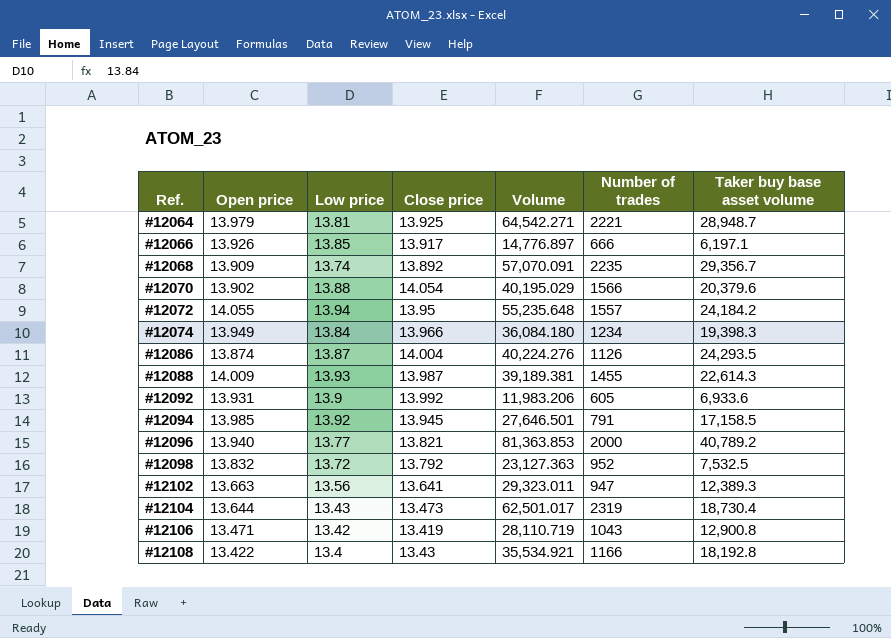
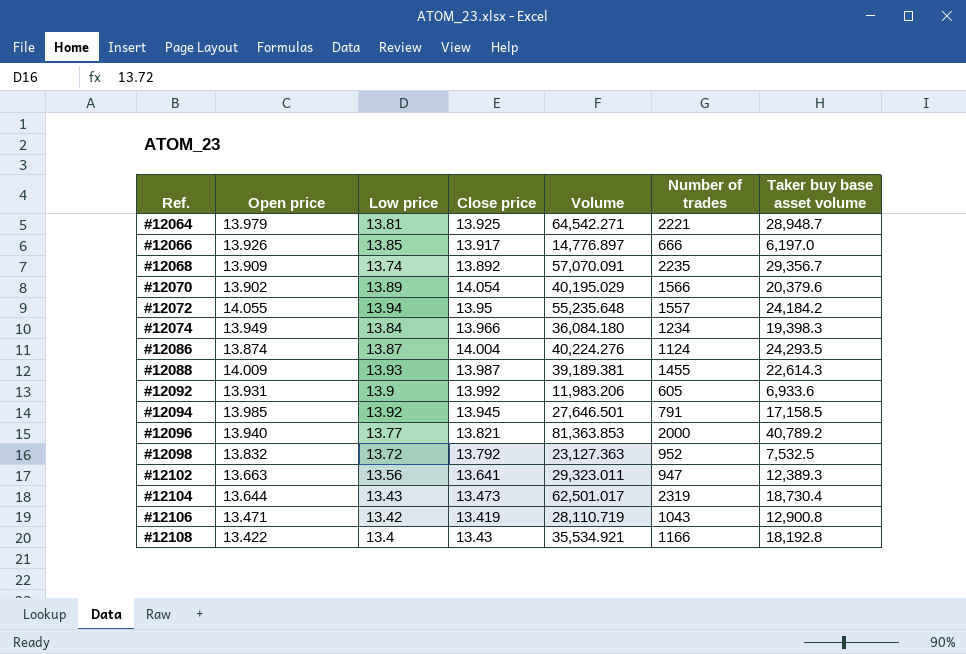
#12066 | Taker buy base asset volume: 6,197.1 -> 6,197.0
#12070 | Low price: 13.88 -> 13.89
#12086 | Number of trades: 1126 -> 1124

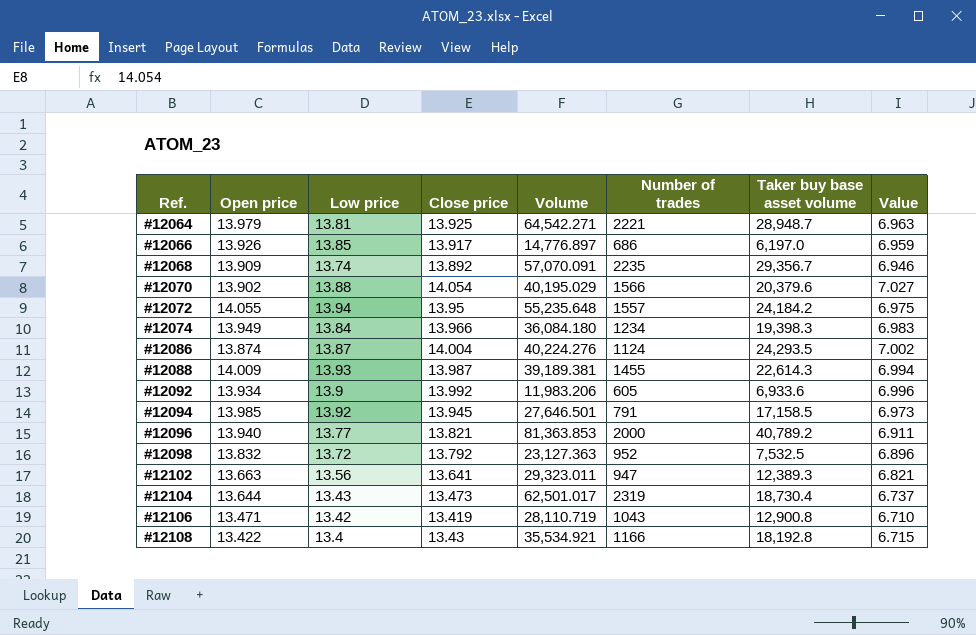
column Value | formula: none -> [Close price] * 0.5
#12066 | Number of trades: 666 -> 686
#12070 | Low price: 13.89 -> 13.88
#12092 | Open price: 13.931 -> 13.934

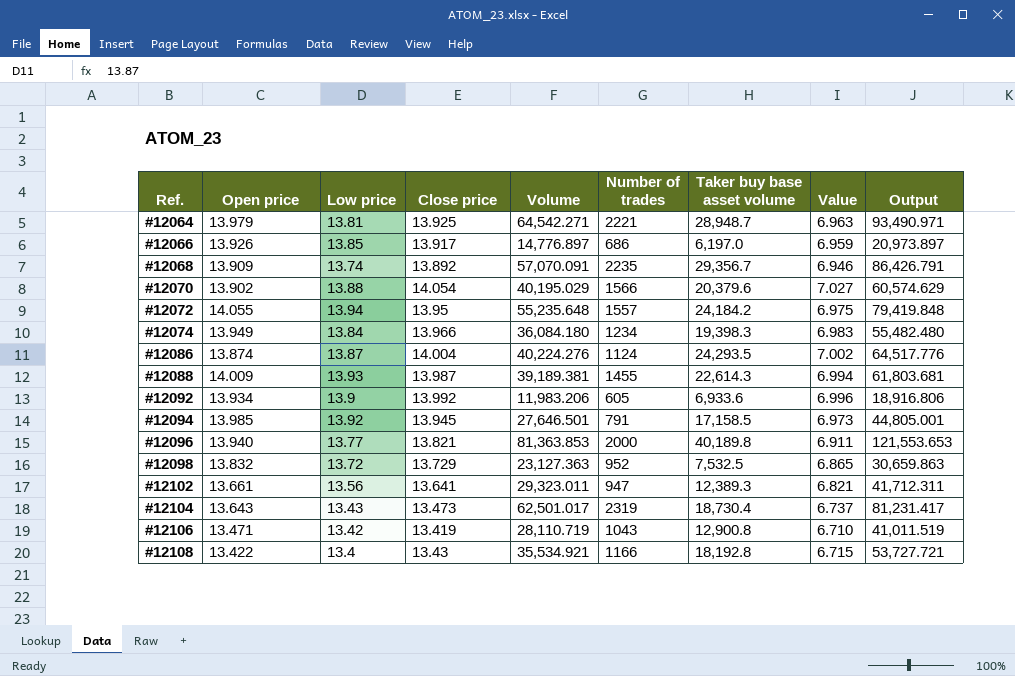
column Output | formula: none -> [Volume] + [Taker buy base asset volume]
#12096 | Taker buy base asset volume: 40,789.2 -> 40,189.8
#12098 | Close price: 13.792 -> 13.729
#12098 | Value: 6.896 -> 6.865
#12102 | Open price: 13.663 -> 13.661
#12104 | Open price: 13.644 -> 13.643

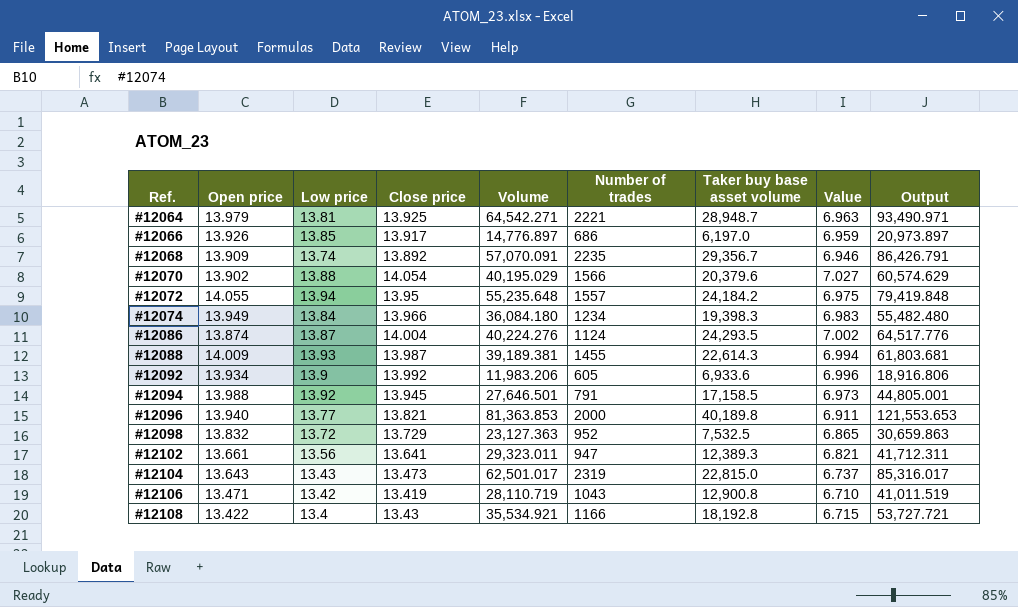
#12094 | Open price: 13.985 -> 13.988
#12104 | Taker buy base asset volume: 18,730.4 -> 22,815.0
#12104 | Output: 81,231.417 -> 85,316.017

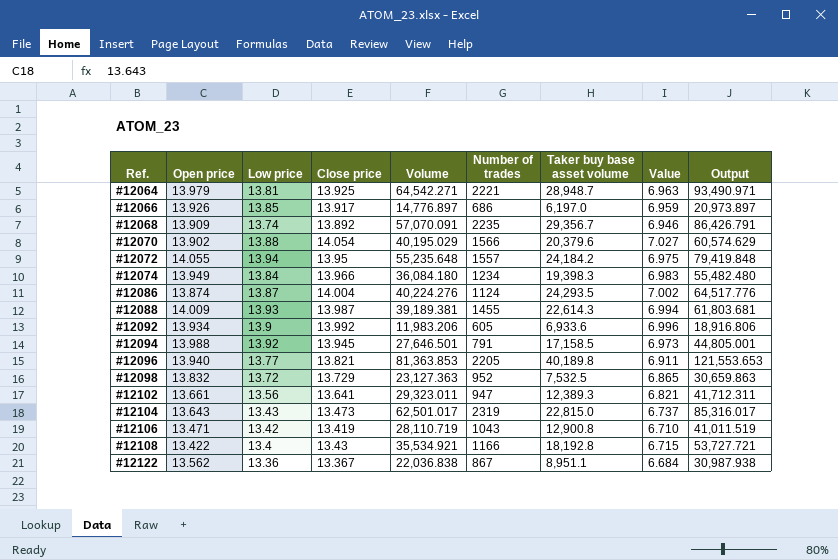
#12096 | Number of trades: 2000 -> 2205
row #12122: none -> 13.562 | 13.36 | 13.367 | 22,036.838 | 867 | 8,951.1 | 6.684 | 30,987.938

